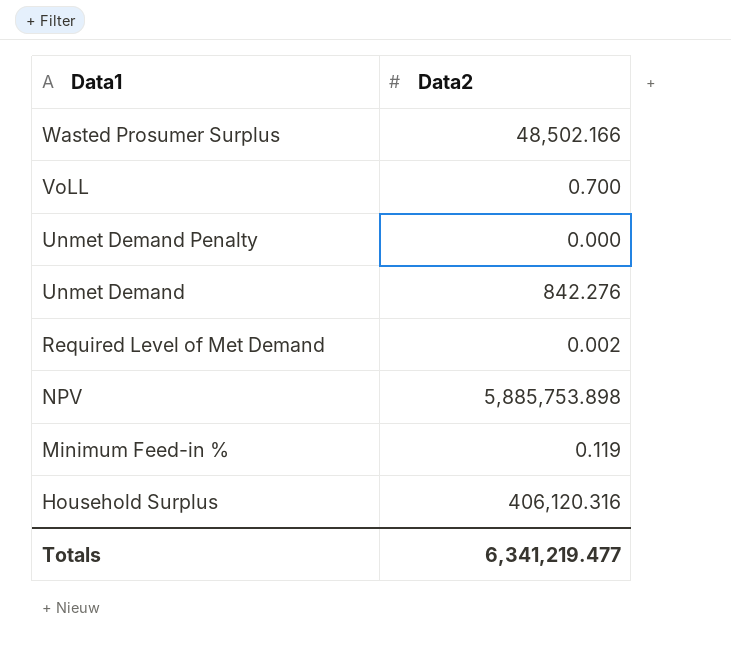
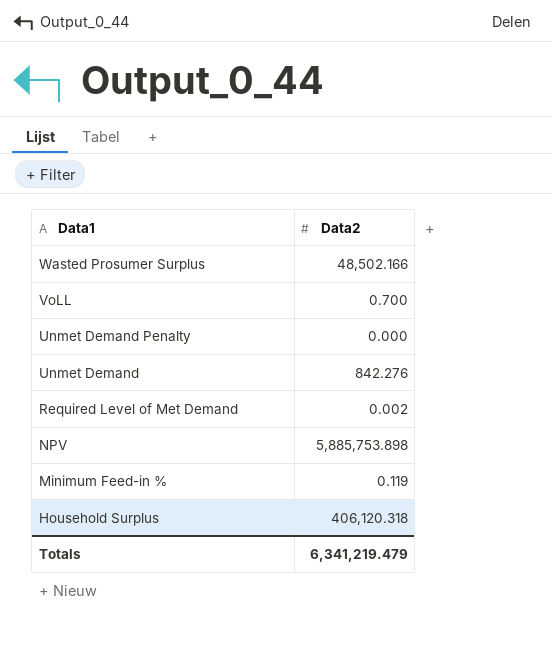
Household Surplus | Data2: 406,120.316 -> 406,120.318
Totals | Data2: 6,341,219.477 -> 6,341,219.479

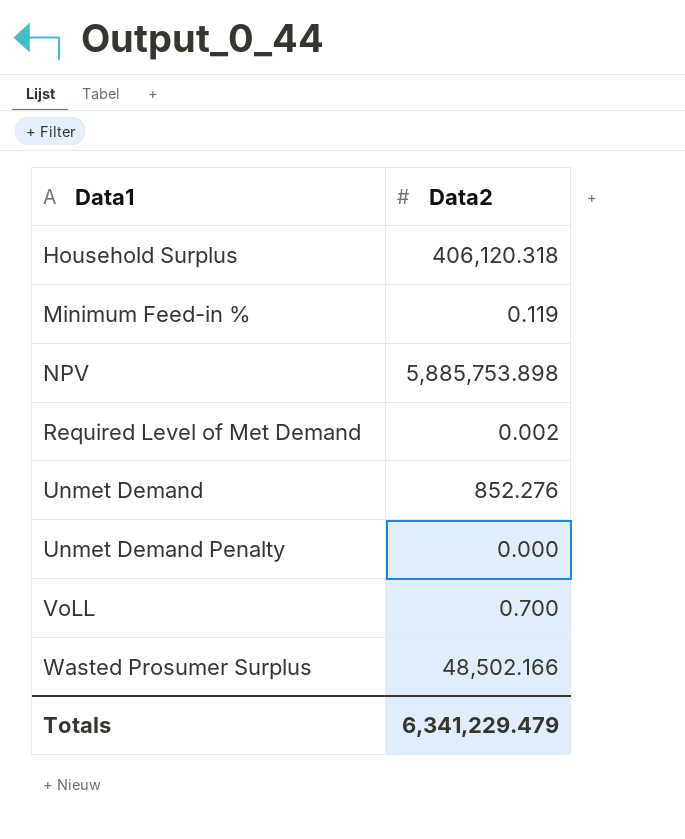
row order: Data1 descending -> Data1 ascending
Unmet Demand | Data2: 842.276 -> 852.276
Totals | Data2: 6,341,219.479 -> 6,341,229.479

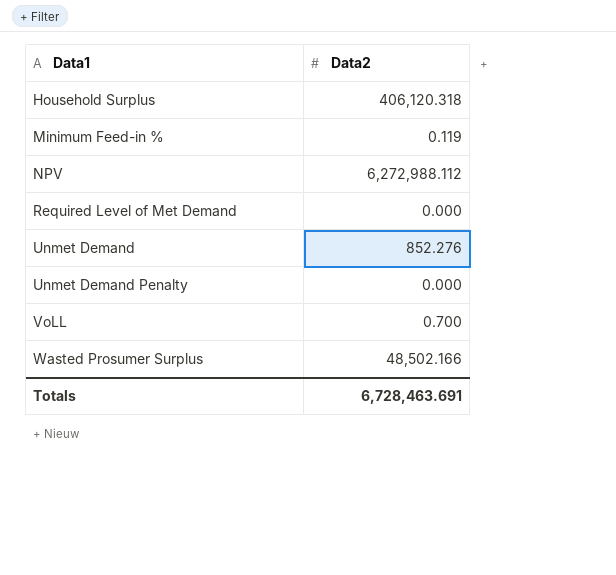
NPV | Data2: 5,885,753.898 -> 6,272,988.112
Required Level of Met Demand | Data2: 0.002 -> 0.000
Totals | Data2: 6,341,229.479 -> 6,728,463.691

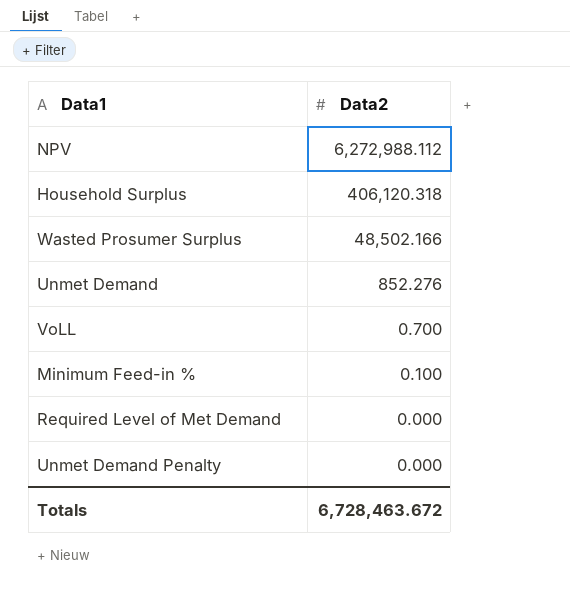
row order: Data1 ascending -> Data2 descending
Minimum Feed-in % | Data2: 0.119 -> 0.100
Totals | Data2: 6,728,463.691 -> 6,728,463.672

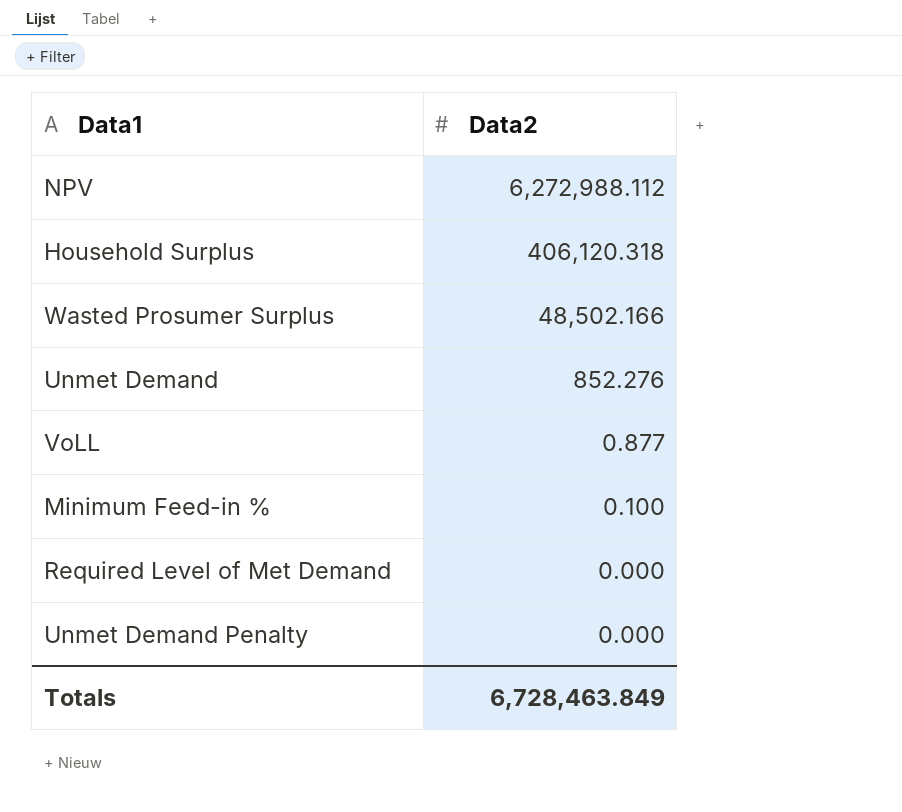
VoLL | Data2: 0.700 -> 0.877
Totals | Data2: 6,728,463.672 -> 6,728,463.849

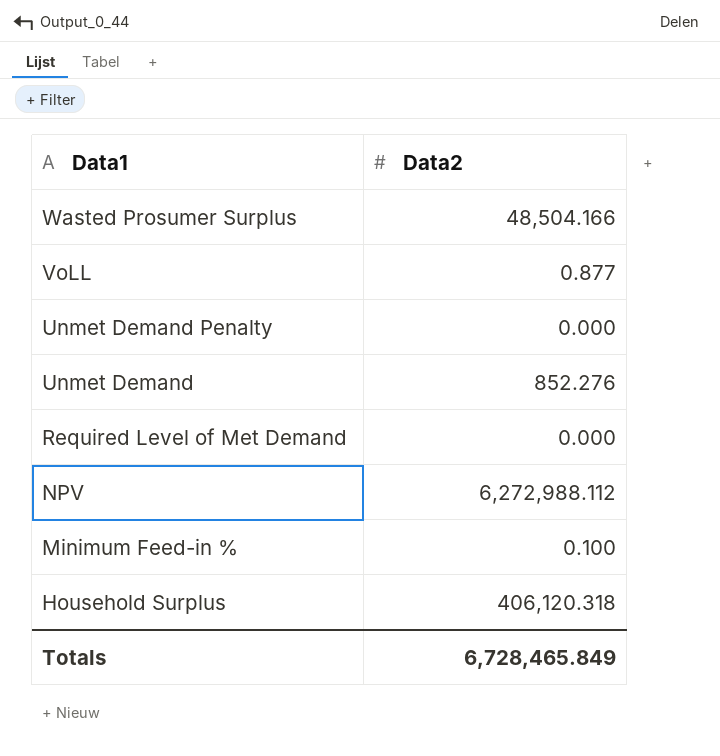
row order: Data2 descending -> Data1 descending
Wasted Prosumer Surplus | Data2: 48,502.166 -> 48,504.166
Totals | Data2: 6,728,463.849 -> 6,728,465.849

